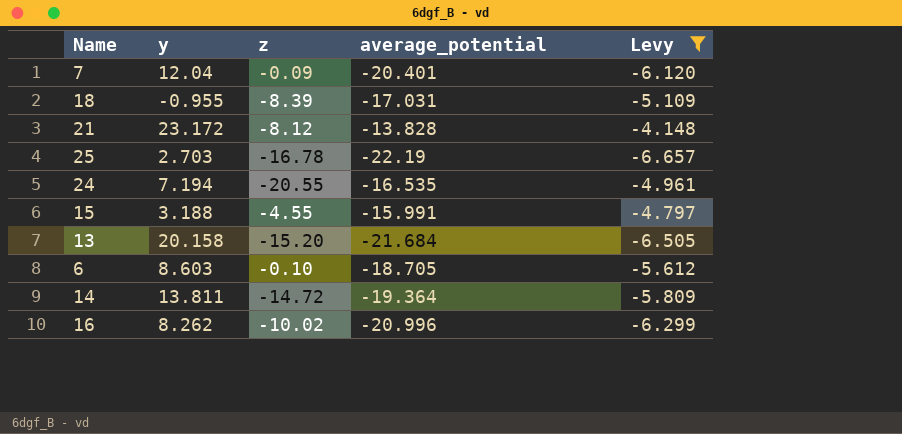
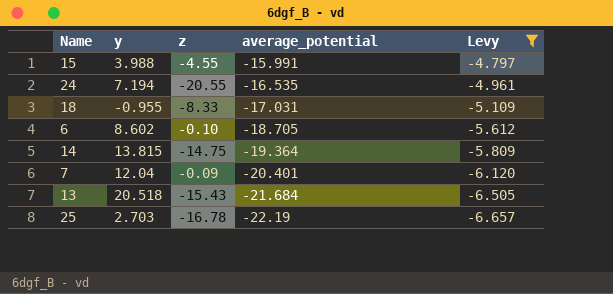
row order: none -> average_potential descending
row 21: 23.172 | -8.12 | -13.828 | -4.148 -> none
row 16: 8.262 | -10.02 | -20.996 | -6.299 -> none
15 | y: 3.188 -> 3.988
18 | z: -8.39 -> -8.33
6 | y: 8.603 -> 8.602
14 | y: 13.811 -> 13.815
14 | z: -14.72 -> -14.75
13 | y: 20.158 -> 20.518
13 | z: -15.20 -> -15.43

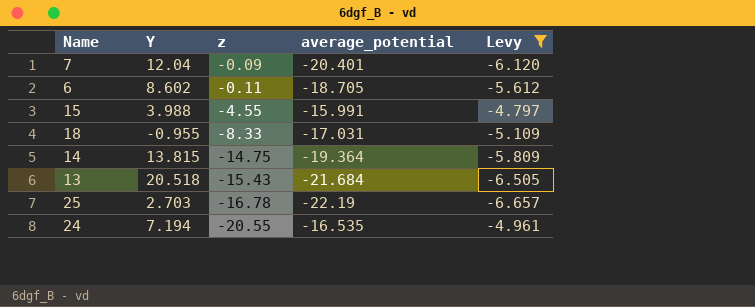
row order: average_potential descending -> z descending
column name: y -> Y
6 | z: -0.10 -> -0.11

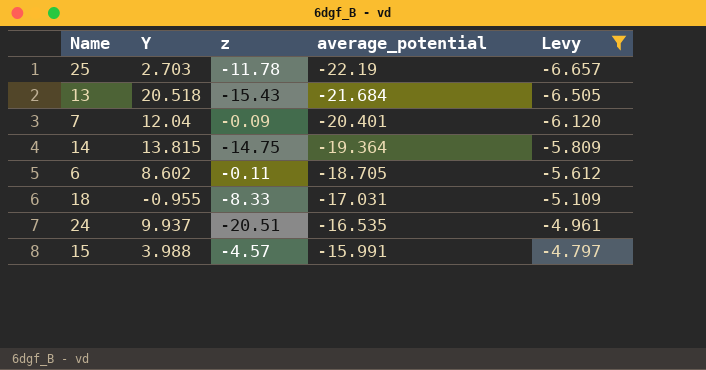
row order: z descending -> average_potential ascending
25 | z: -16.78 -> -11.78
24 | Y: 7.194 -> 9.937
24 | z: -20.55 -> -20.51
15 | z: -4.55 -> -4.57

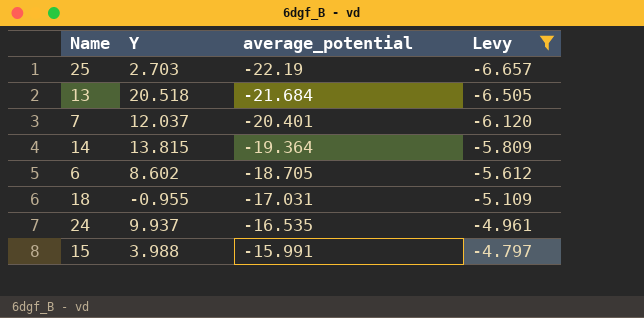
column z | position: 3 -> none
7 | Y: 12.04 -> 12.037

